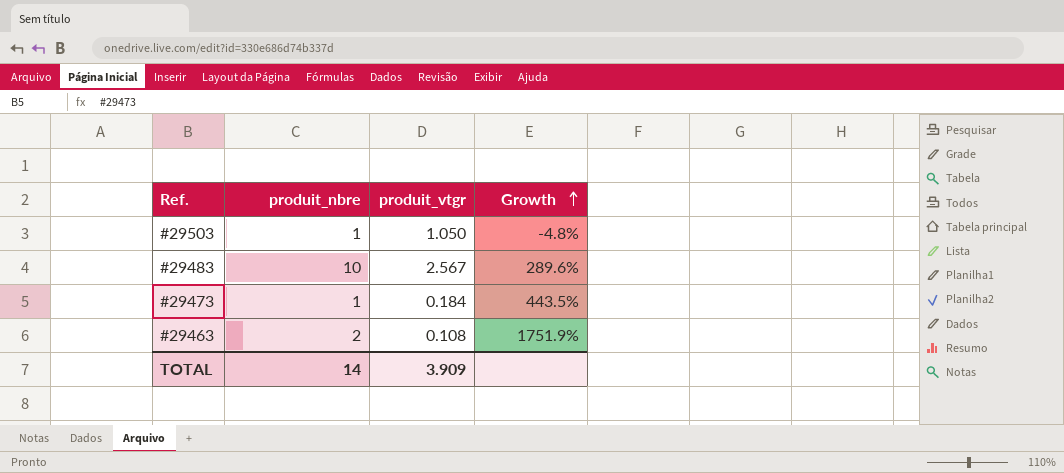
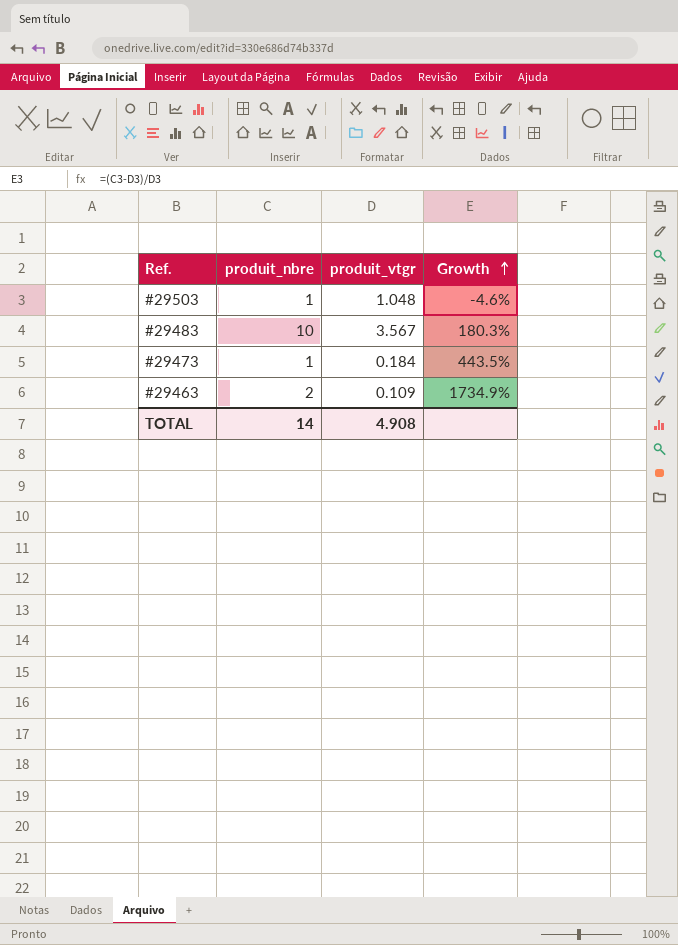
#29503 | produit_vtgr: 1.050 -> 1.048
#29503 | Growth: -4.8% -> -4.6%
#29483 | produit_vtgr: 2.567 -> 3.567
#29483 | Growth: 289.6% -> 180.3%
#29463 | produit_vtgr: 0.108 -> 0.109
#29463 | Growth: 1751.9% -> 1734.9%
TOTAL | produit_vtgr: 3.909 -> 4.908

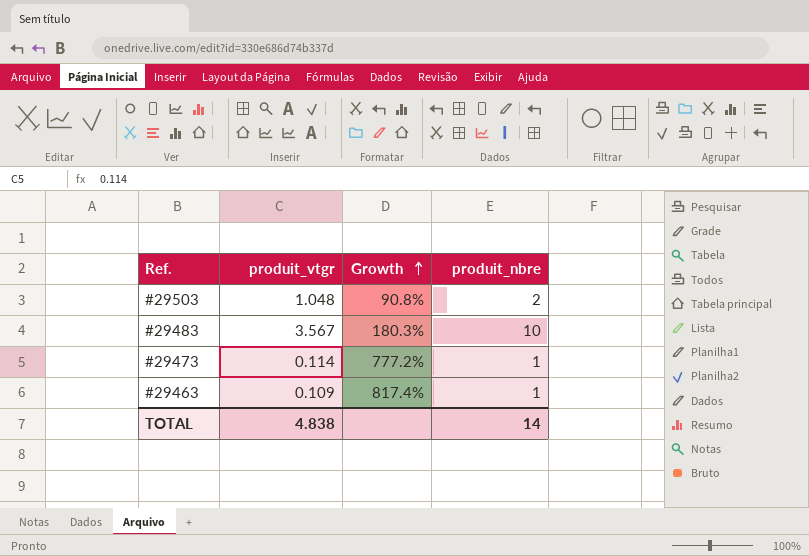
column produit_nbre | position: 2 -> 4
#29503 | Growth: -4.6% -> 90.8%
#29503 | produit_nbre: 1 -> 2
#29473 | produit_vtgr: 0.184 -> 0.114
#29473 | Growth: 443.5% -> 777.2%
#29463 | Growth: 1734.9% -> 817.4%
#29463 | produit_nbre: 2 -> 1
TOTAL | produit_vtgr: 4.908 -> 4.838

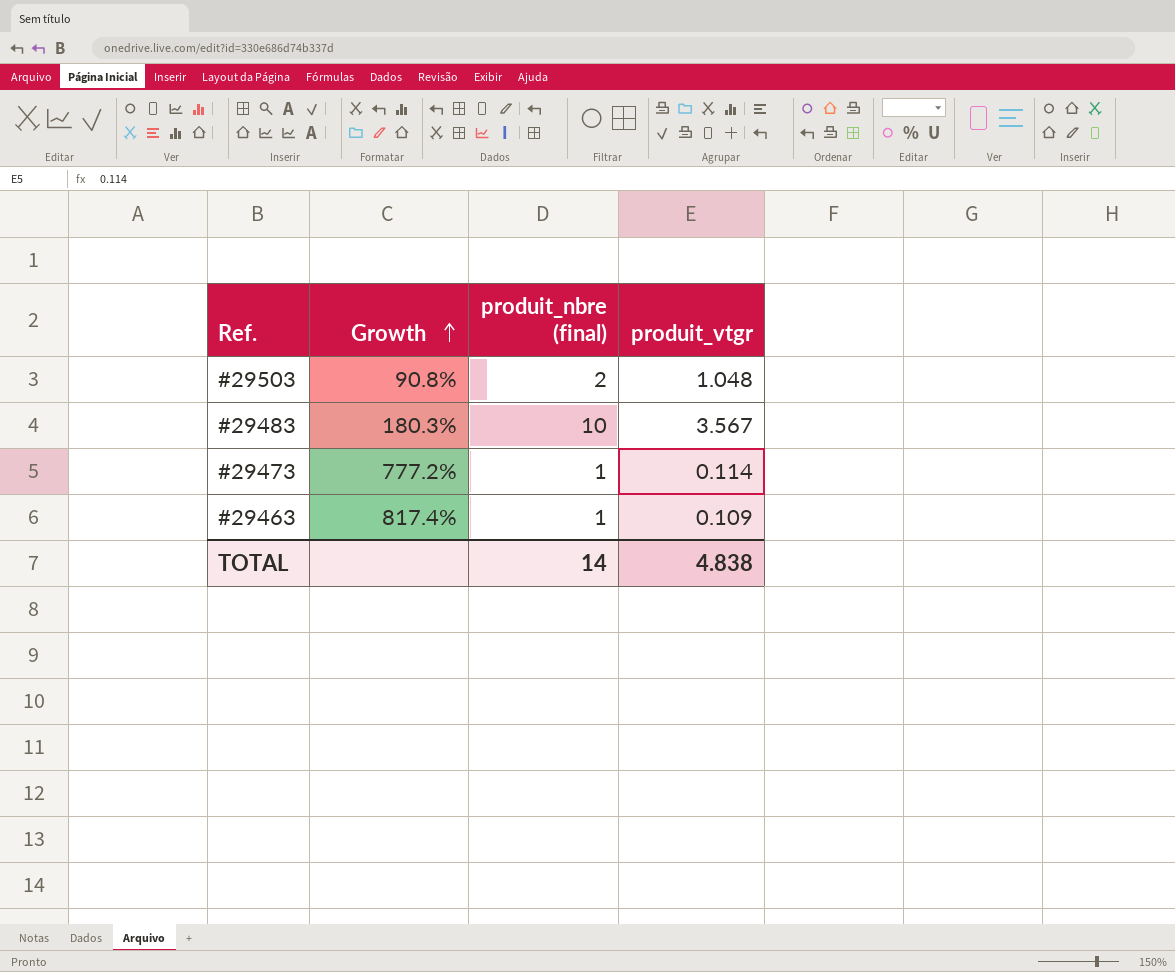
column name: produit_nbre -> produit_nbre (final)
column produit_vtgr | position: 2 -> 4

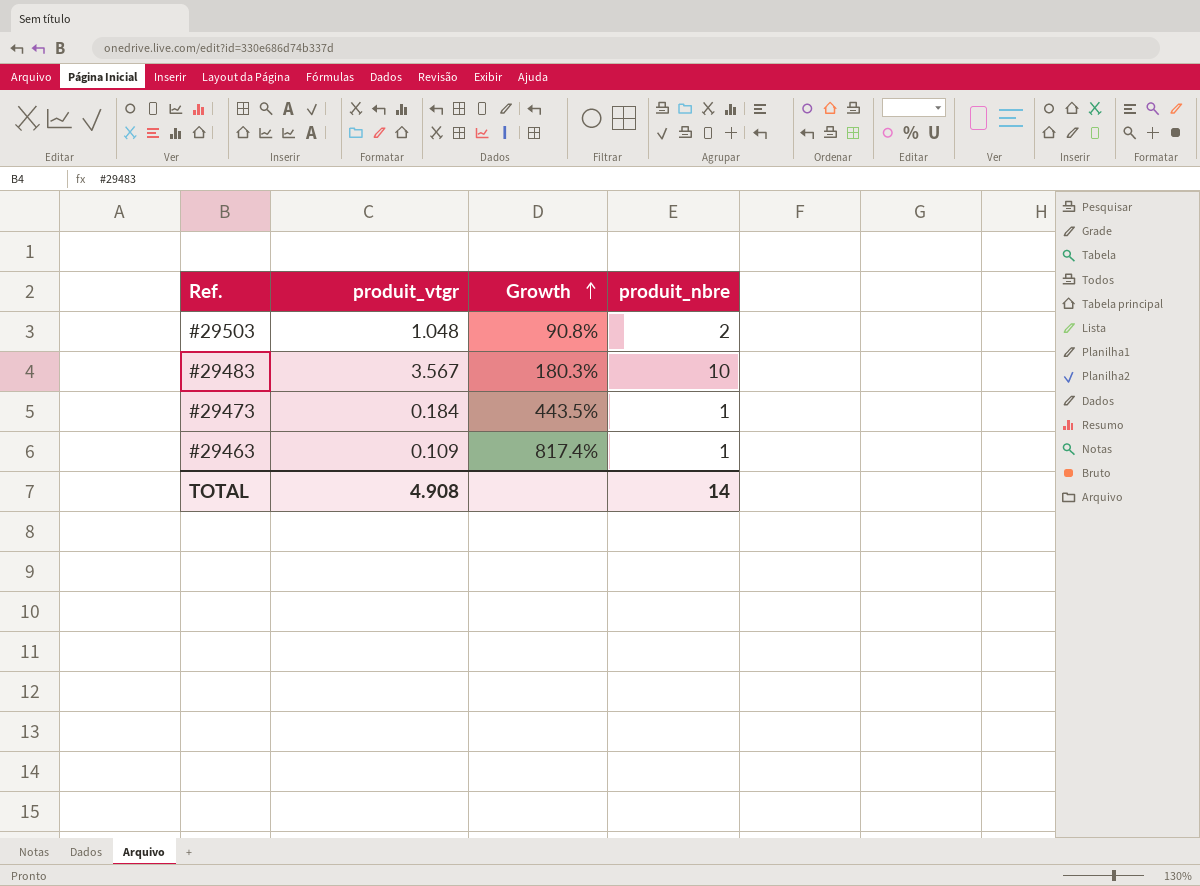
column produit_vtgr | position: 4 -> 2
column name: produit_nbre (final) -> produit_nbre
#29473 | produit_vtgr: 0.114 -> 0.184
#29473 | Growth: 777.2% -> 443.5%
TOTAL | produit_vtgr: 4.838 -> 4.908

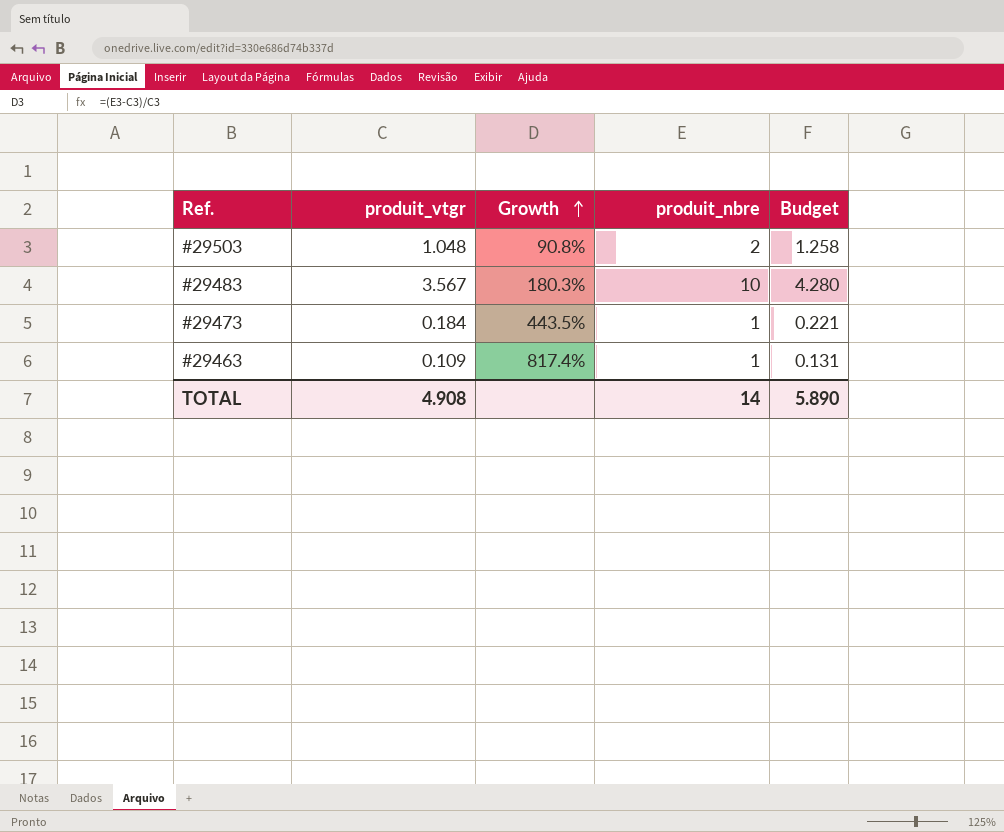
column Budget | formula: none -> [produit_vtgr] * 1.2

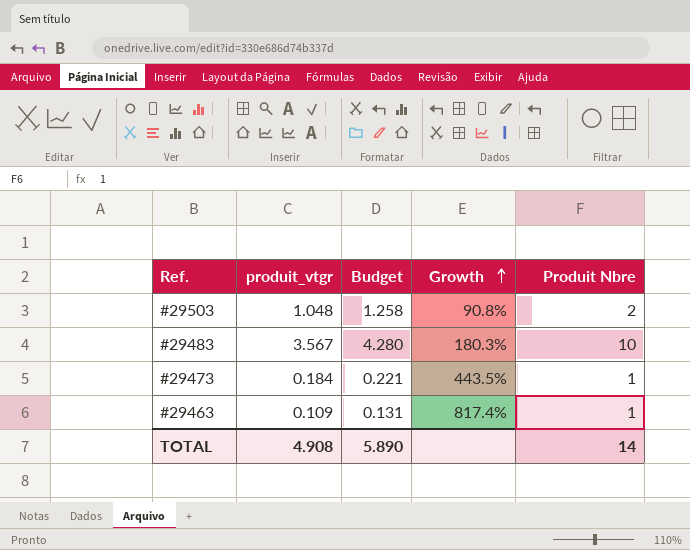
column Budget | position: 5 -> 3
column name: produit_nbre -> Produit Nbre

